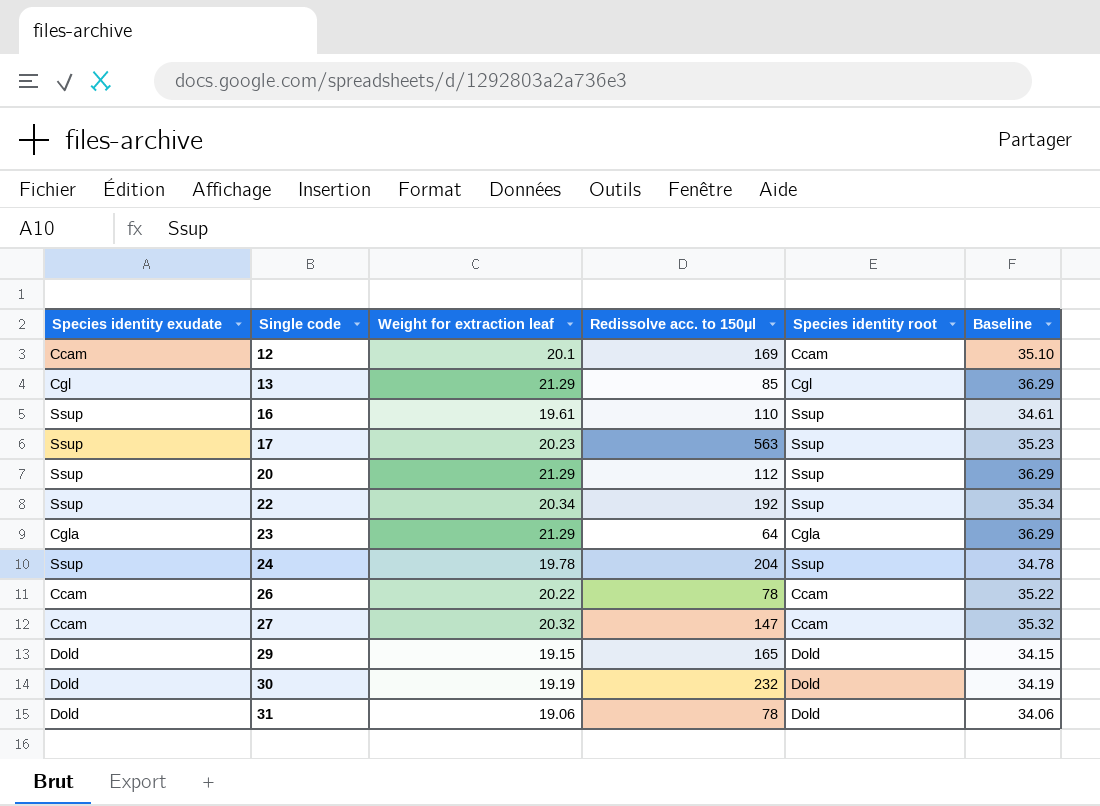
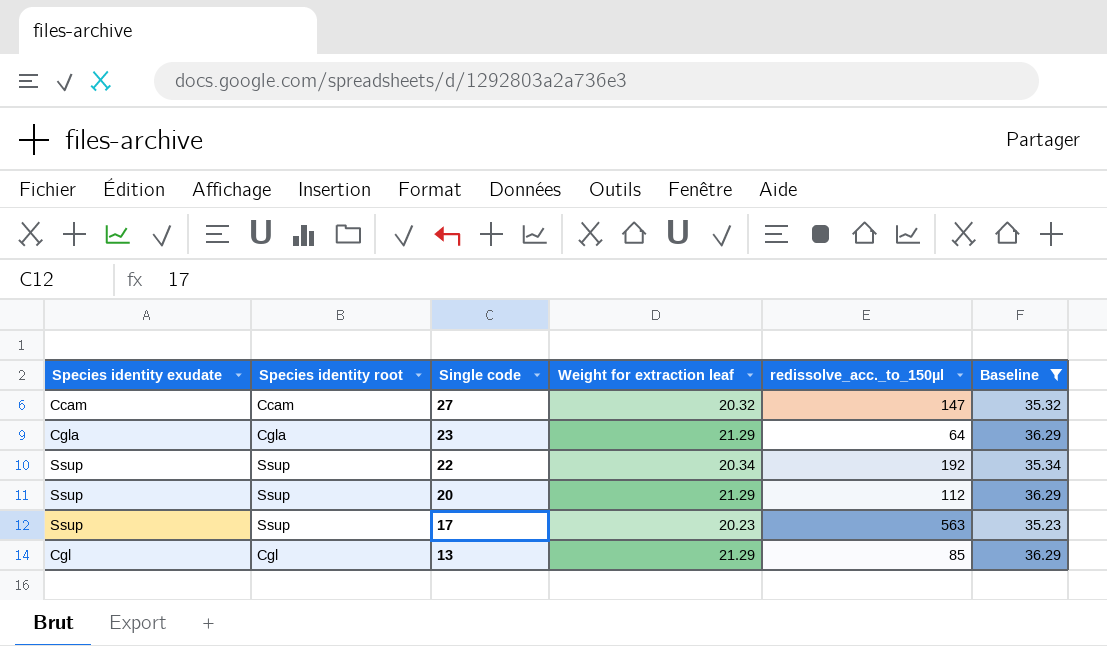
filter: none -> Baseline >= 35.23
row order: Single code ascending -> Single code descending
column Species identity root | position: 5 -> 2
column name: Redissolve acc. to 150µl -> redissolve_acc._to_150µl

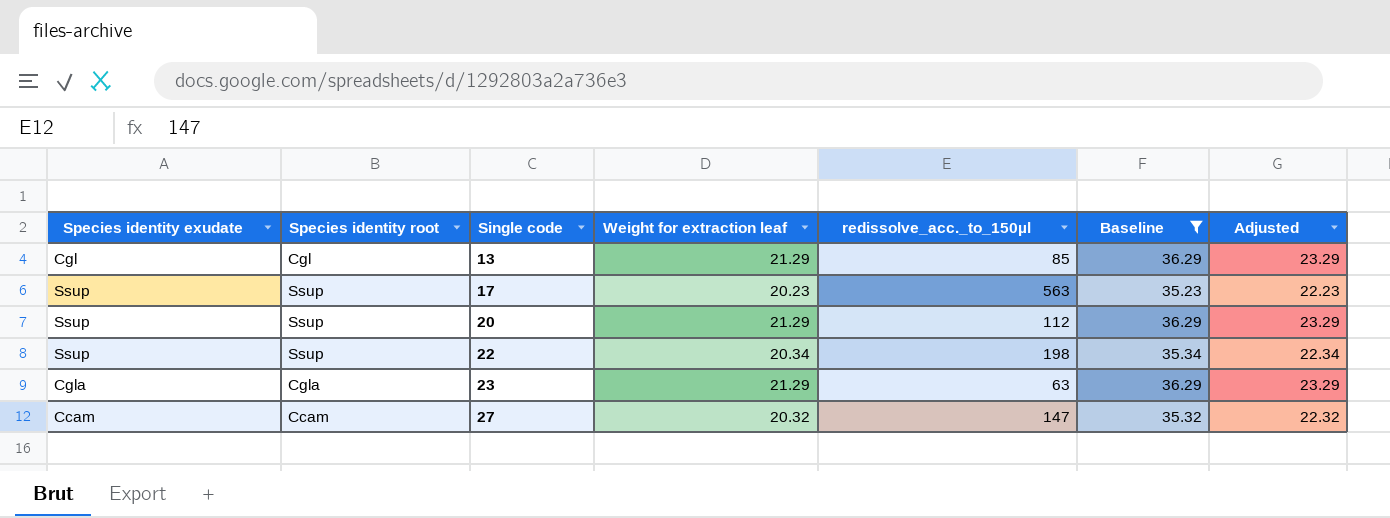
row order: Single code descending -> Single code ascending
column Adjusted | formula: none -> [Weight for extraction leaf] + 2
22 | redissolve_acc._to_150µl: 192 -> 198
23 | redissolve_acc._to_150µl: 64 -> 63

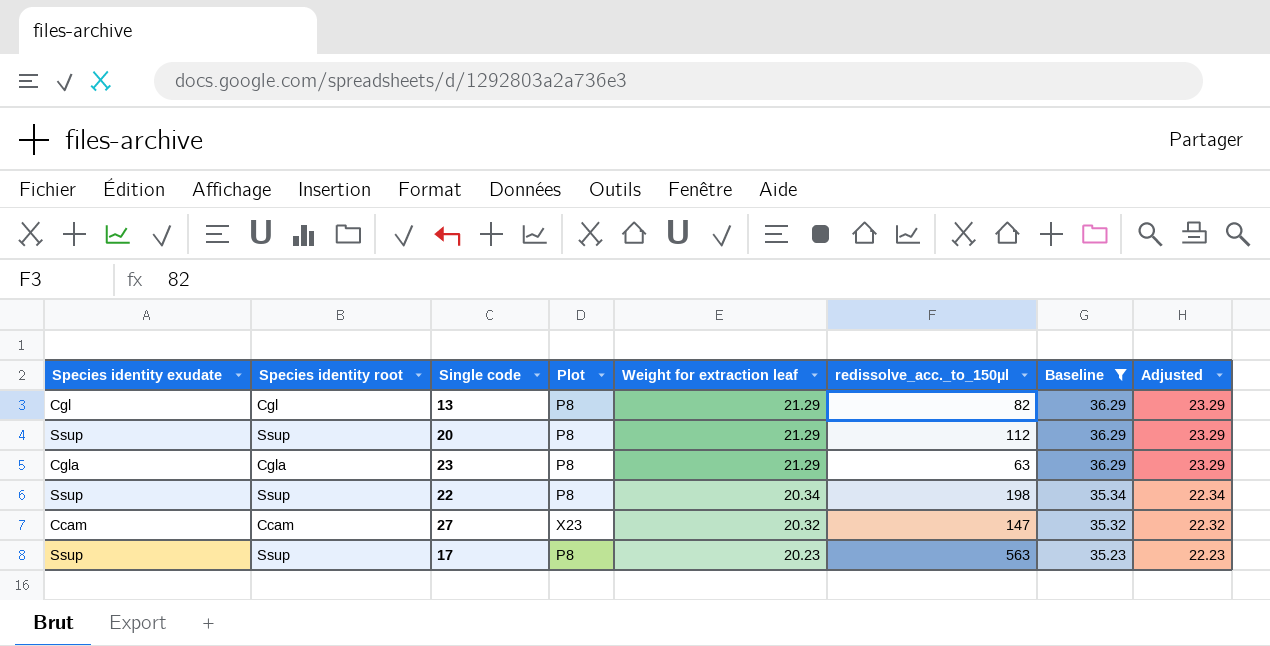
row order: Single code ascending -> Weight for extraction leaf descending
column Plot | position: none -> 4
13 | redissolve_acc._to_150µl: 85 -> 82

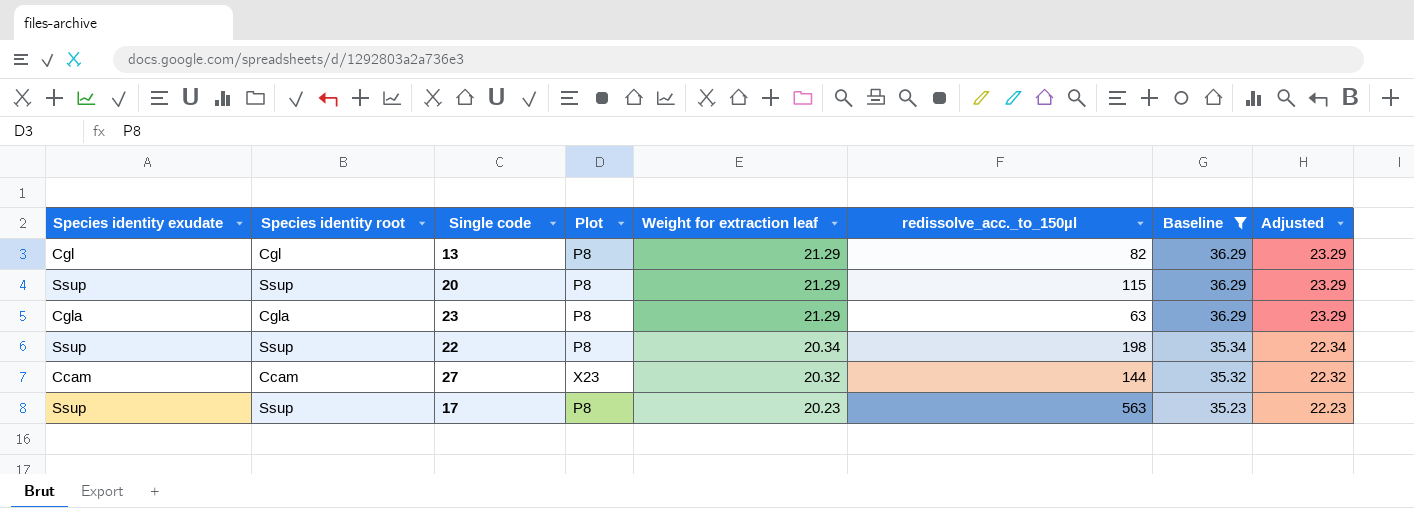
20 | redissolve_acc._to_150µl: 112 -> 115
27 | redissolve_acc._to_150µl: 147 -> 144

